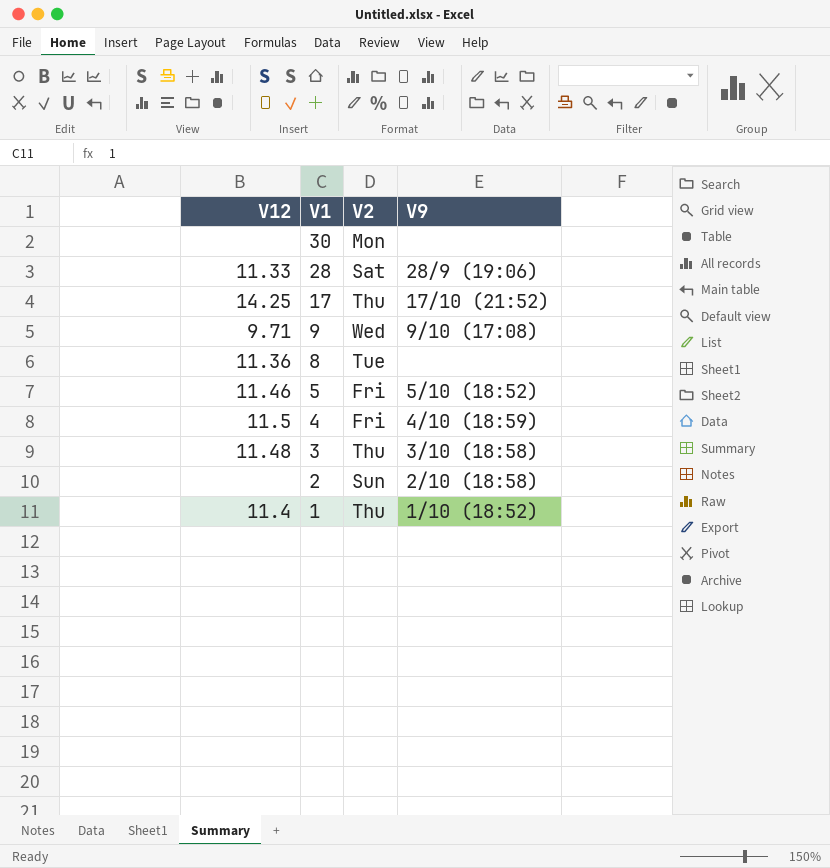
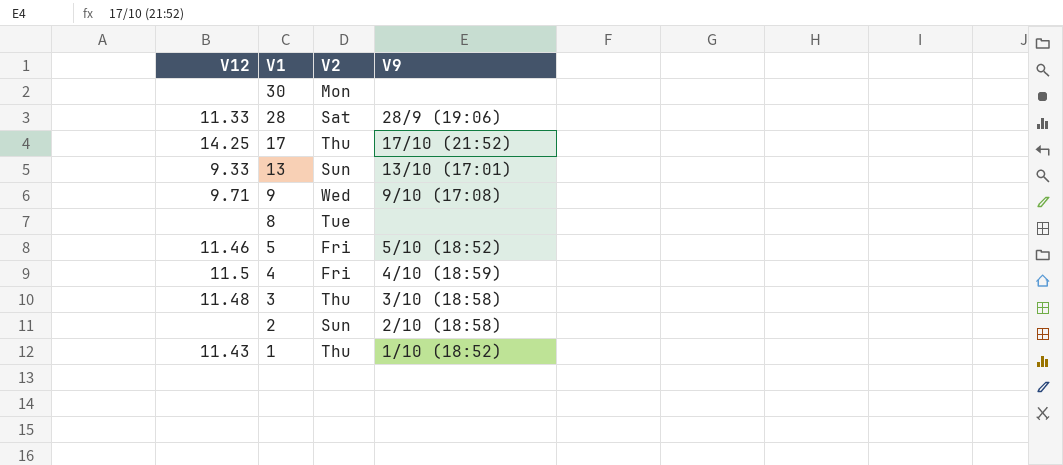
row 13: none -> 9.33 | Sun | 13/10 (17:01)
8 | V12: 11.36 -> none
1 | V12: 11.4 -> 11.43

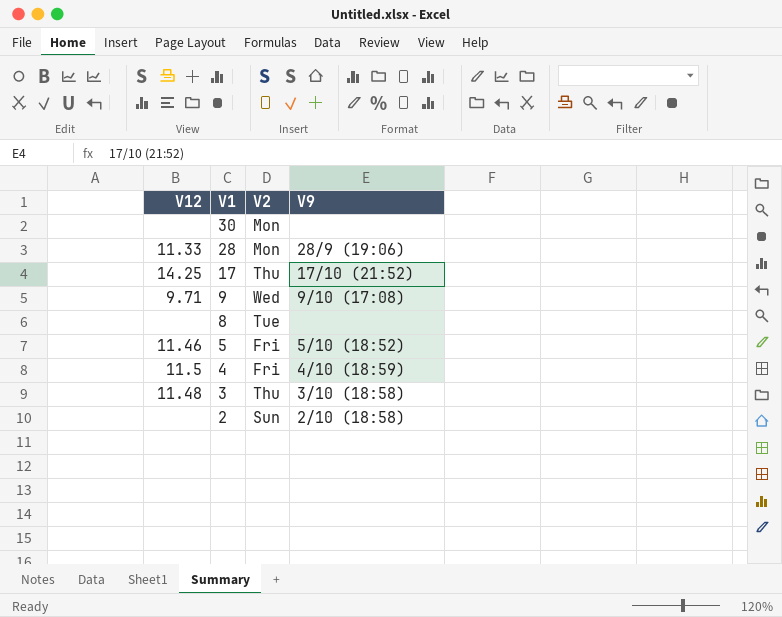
row 13: 9.33 | Sun | 13/10 (17:01) -> none
row 1: 11.43 | Thu | 1/10 (18:52) -> none
28 | V2: Sat -> Mon

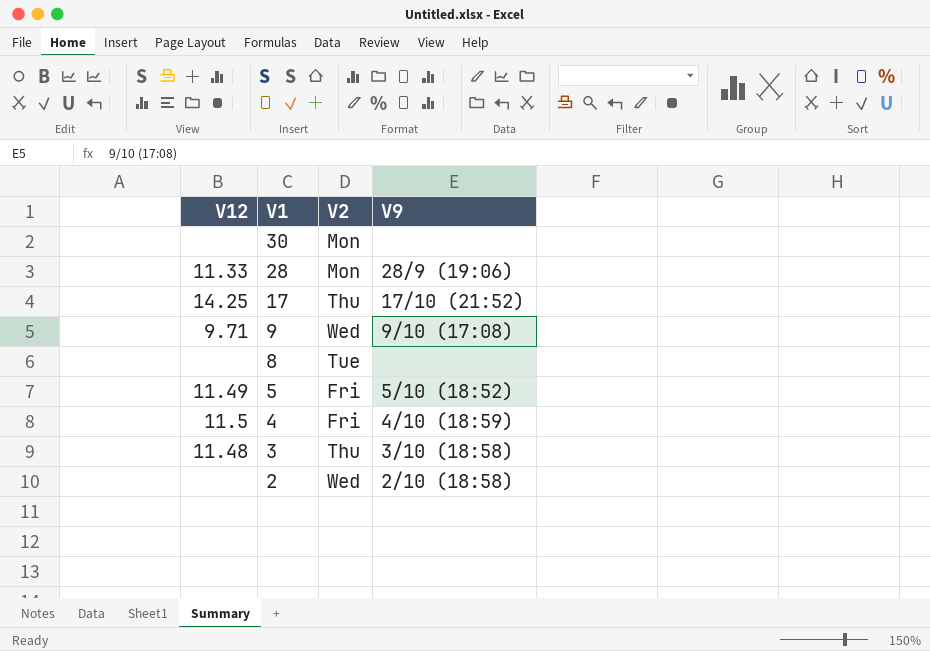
5 | V12: 11.46 -> 11.49
2 | V2: Sun -> Wed

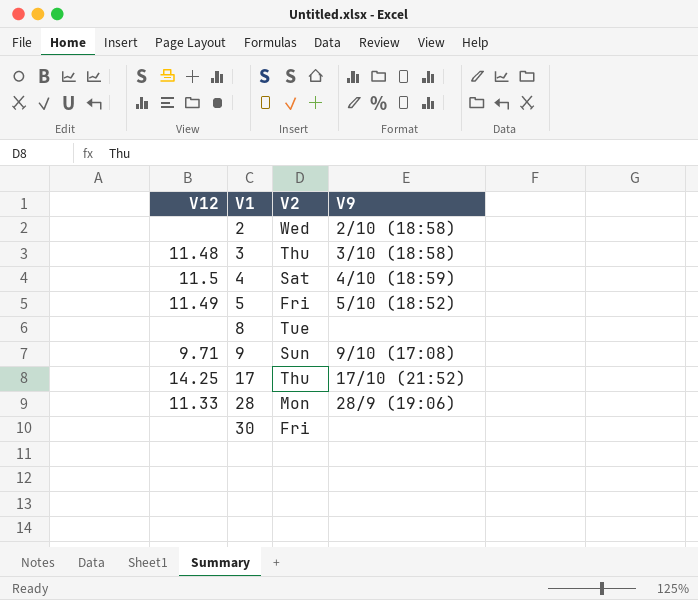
row order: V1 descending -> V1 ascending
4 | V2: Fri -> Sat
9 | V2: Wed -> Sun
30 | V2: Mon -> Fri

